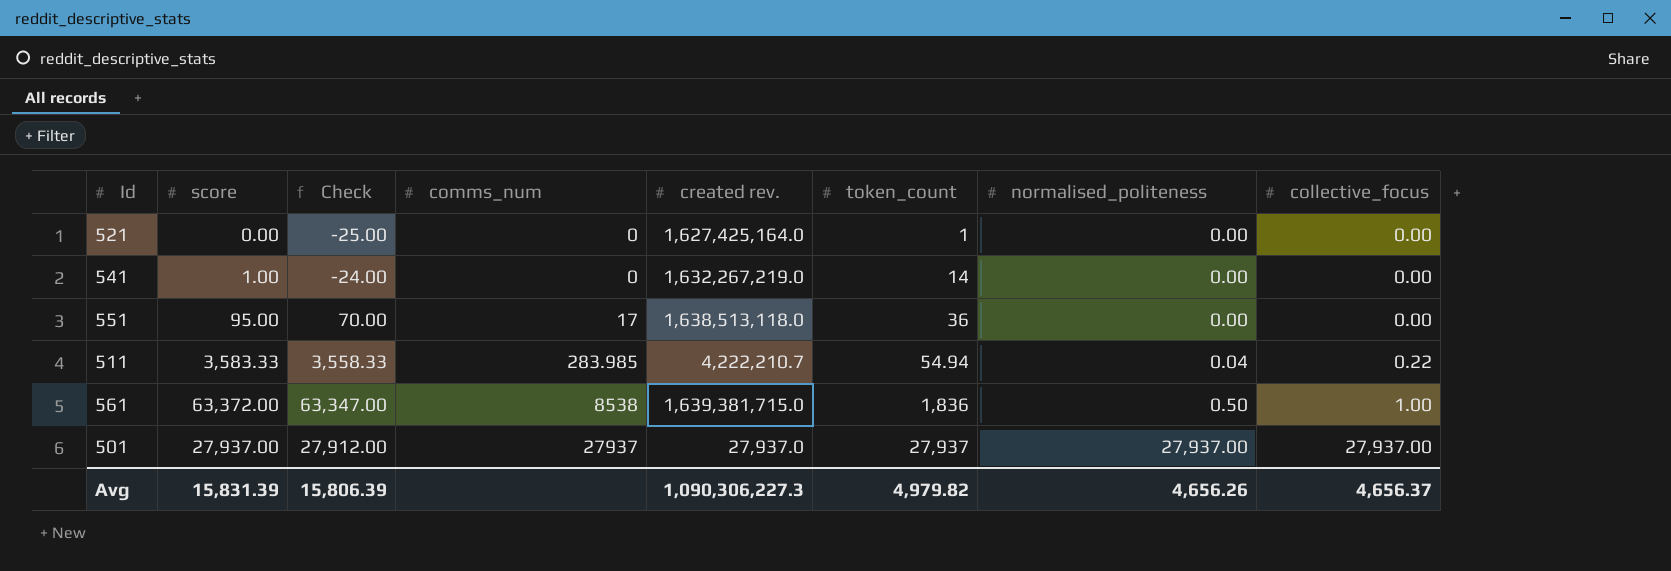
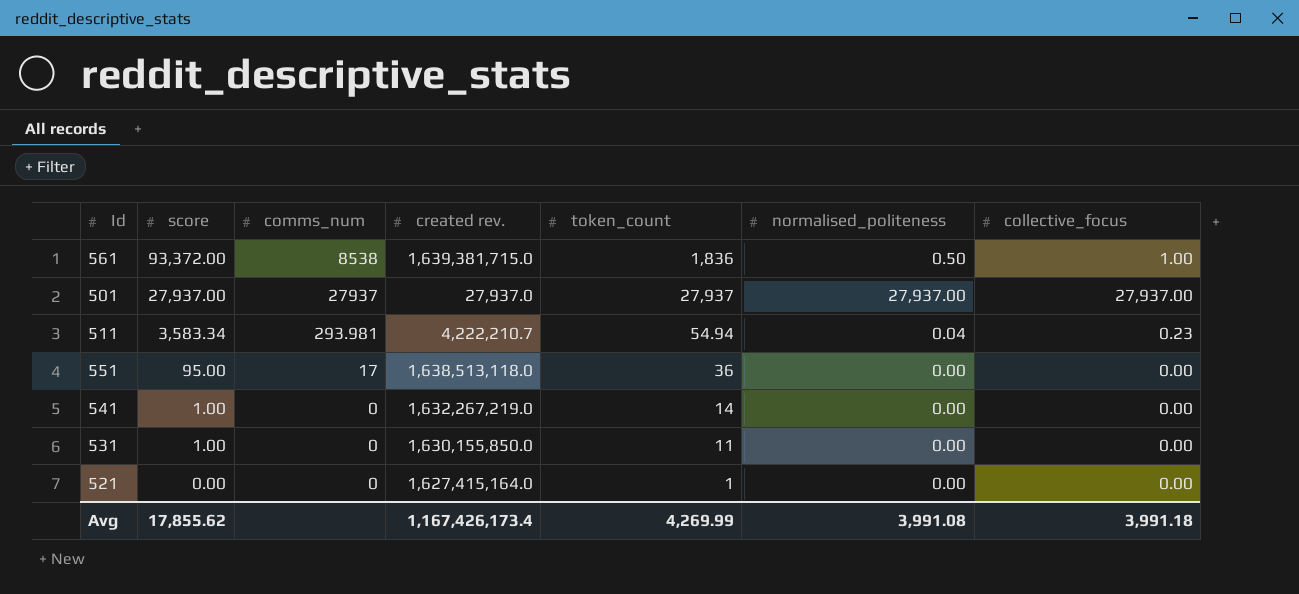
row order: comms_num ascending -> score descending
column Check | formula: [score] - 25 -> none
561 | score: 63,372.00 -> 93,372.00
511 | score: 3,583.33 -> 3,583.34
511 | comms_num: 283.985 -> 293.981
511 | collective_focus: 0.22 -> 0.23
row 531: none -> 1.00 | 0 | 1,630,155,850.0 | 11 | 0.00 | 0.00
521 | created rev.: 1,627,425,164.0 -> 1,627,415,164.0
Avg | score: 15,831.39 -> 17,855.62
Avg | created rev.: 1,090,306,227.3 -> 1,167,426,173.4
Avg | token_count: 4,979.82 -> 4,269.99
Avg | normalised_politeness: 4,656.26 -> 3,991.08
Avg | collective_focus: 4,656.37 -> 3,991.18

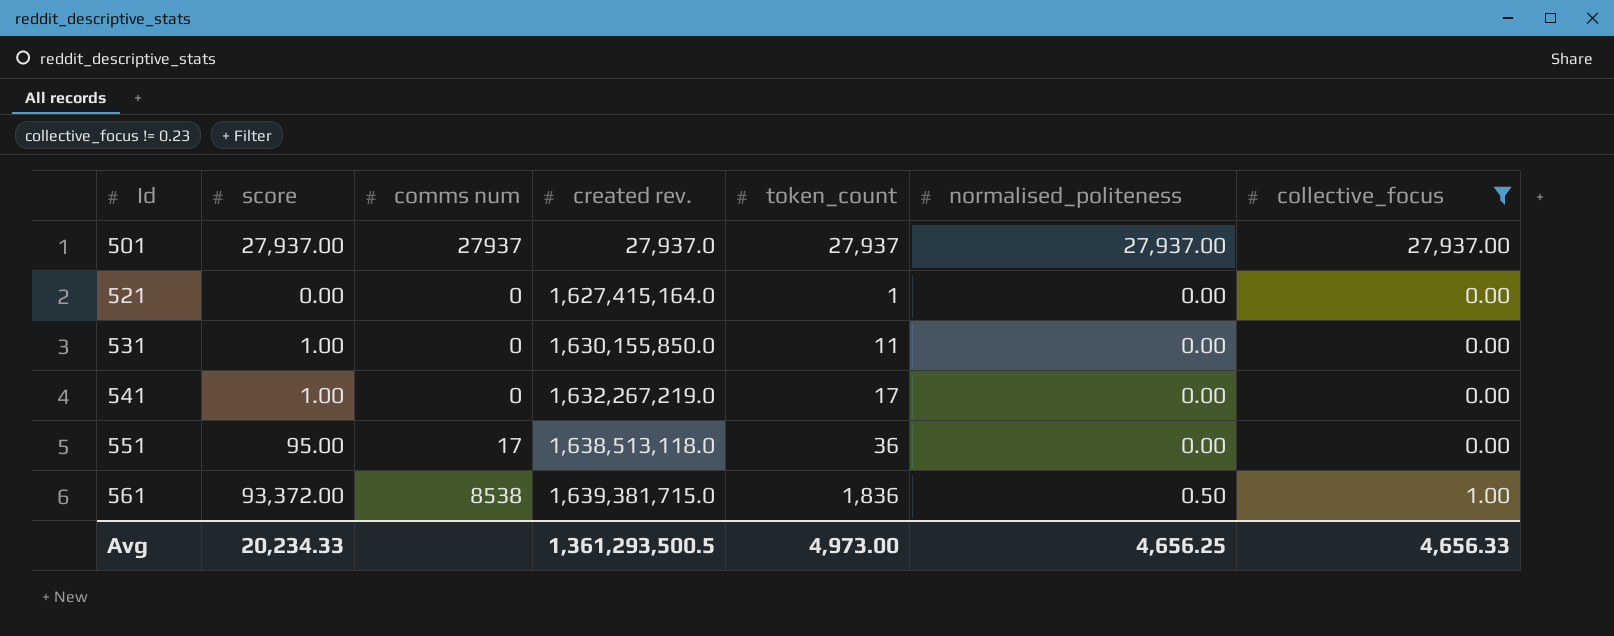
filter: none -> collective_focus != 0.23
row order: score descending -> Id ascending
column name: comms_num -> comms num
541 | token_count: 14 -> 17
Avg | score: 17,855.62 -> 20,234.33
Avg | created rev.: 1,167,426,173.4 -> 1,361,293,500.5
Avg | token_count: 4,269.99 -> 4,973.00
Avg | normalised_politeness: 3,991.08 -> 4,656.25
Avg | collective_focus: 3,991.18 -> 4,656.33

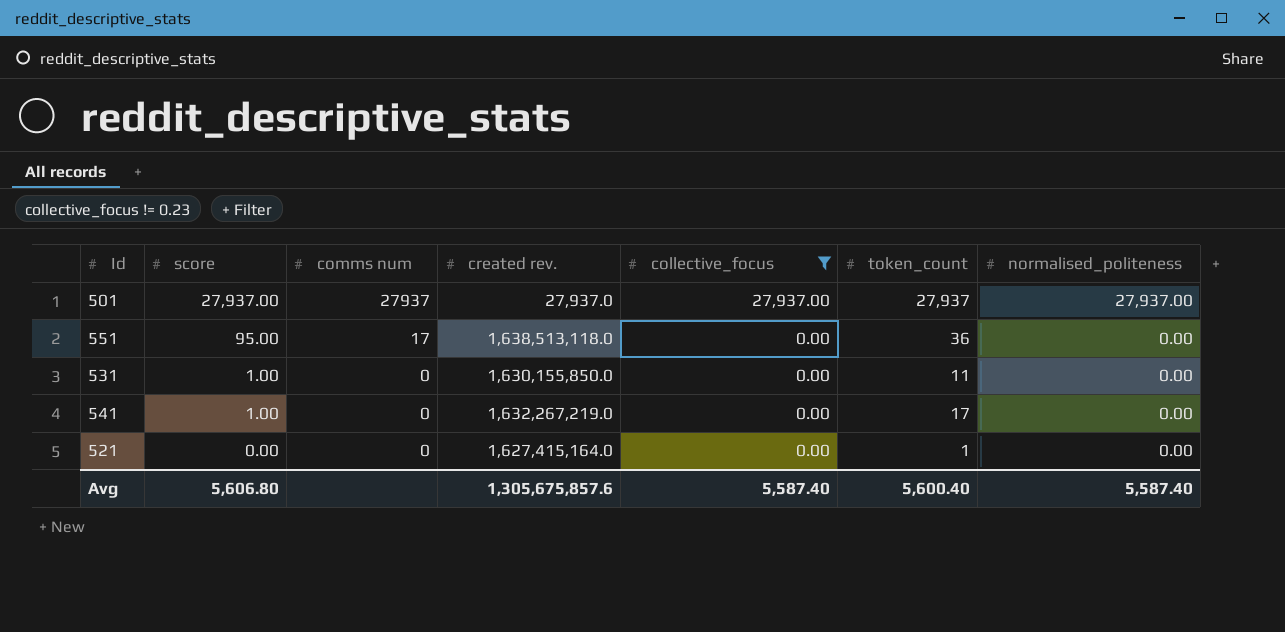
row order: Id ascending -> score descending
column collective_focus | position: 7 -> 5
row 561: 93,372.00 | 8538 | 1,639,381,715.0 | 1,836 | 0.50 | 1.00 -> none
Avg | score: 20,234.33 -> 5,606.80
Avg | created rev.: 1,361,293,500.5 -> 1,305,675,857.6
Avg | collective_focus: 4,656.33 -> 5,587.40
Avg | token_count: 4,973.00 -> 5,600.40
Avg | normalised_politeness: 4,656.25 -> 5,587.40

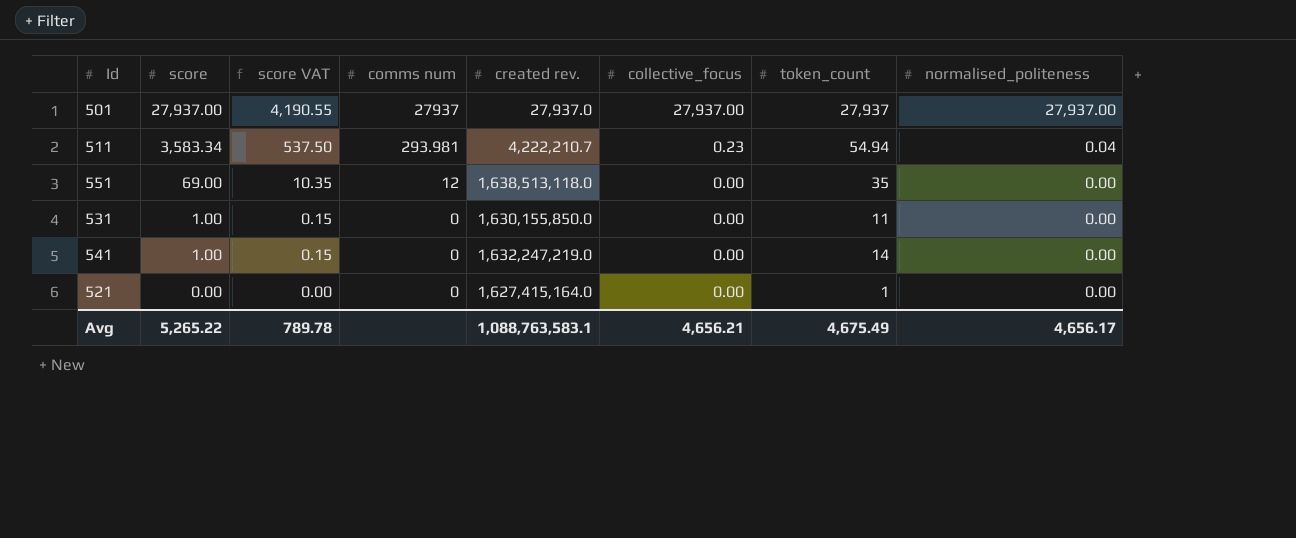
filter: collective_focus != 0.23 -> none
column score VAT | formula: none -> [score] * 0.15
551 | score: 95.00 -> 69.00
551 | comms num: 17 -> 12
551 | token_count: 36 -> 35
541 | created rev.: 1,632,267,219.0 -> 1,632,247,219.0
541 | token_count: 17 -> 14
Avg | score: 5,606.80 -> 5,265.22
Avg | created rev.: 1,305,675,857.6 -> 1,088,763,583.1
Avg | collective_focus: 5,587.40 -> 4,656.21
Avg | token_count: 5,600.40 -> 4,675.49
Avg | normalised_politeness: 5,587.40 -> 4,656.17

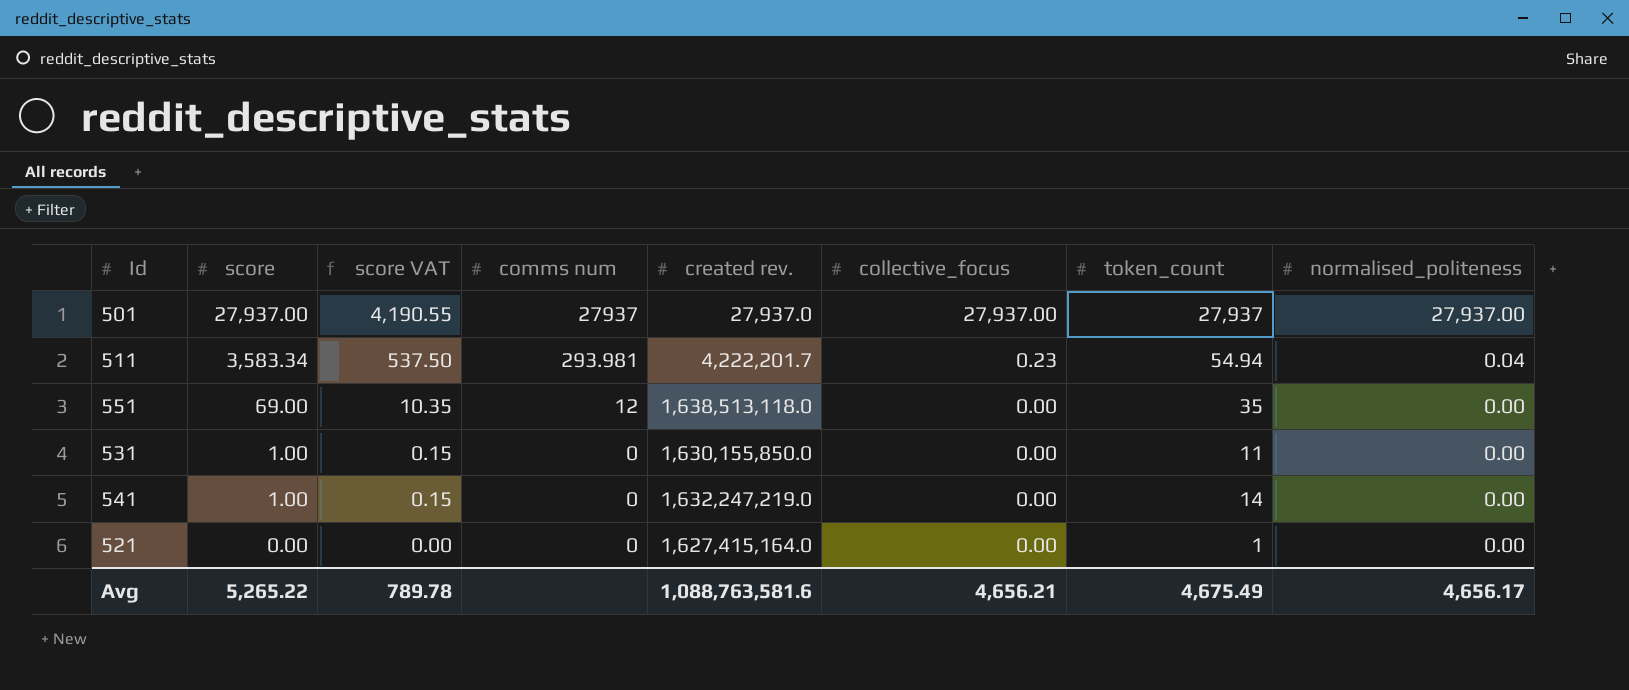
511 | created rev.: 4,222,210.7 -> 4,222,201.7
Avg | created rev.: 1,088,763,583.1 -> 1,088,763,581.6

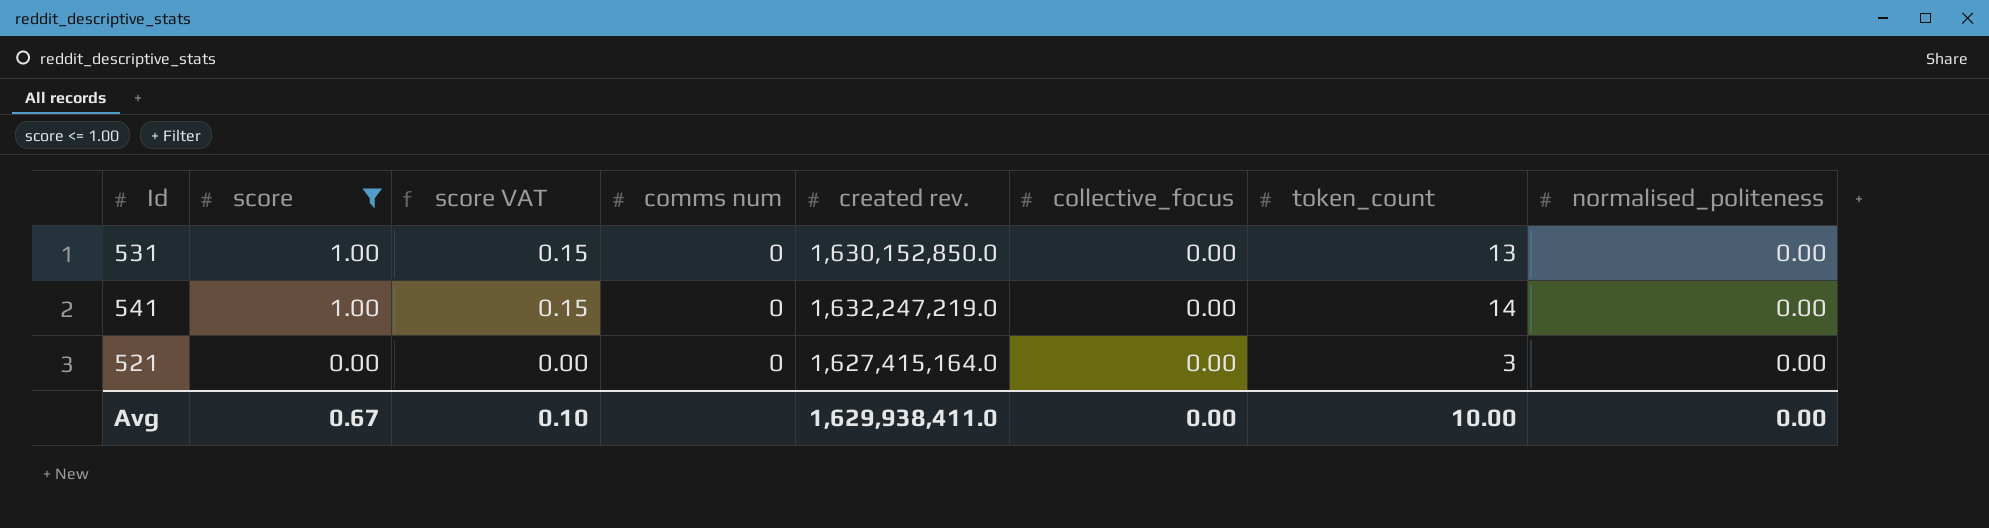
filter: none -> score <= 1.00
531 | created rev.: 1,630,155,850.0 -> 1,630,152,850.0
531 | token_count: 11 -> 13
521 | token_count: 1 -> 3
Avg | score: 5,265.22 -> 0.67
Avg | score VAT: 789.78 -> 0.10
Avg | created rev.: 1,088,763,581.6 -> 1,629,938,411.0
Avg | collective_focus: 4,656.21 -> 0.00
Avg | token_count: 4,675.49 -> 10.00
Avg | normalised_politeness: 4,656.17 -> 0.00

